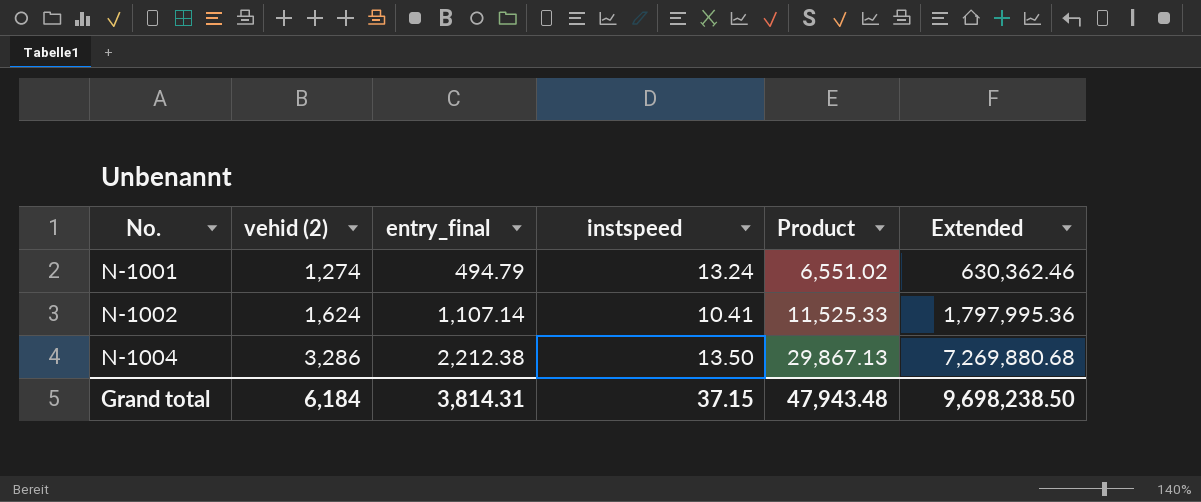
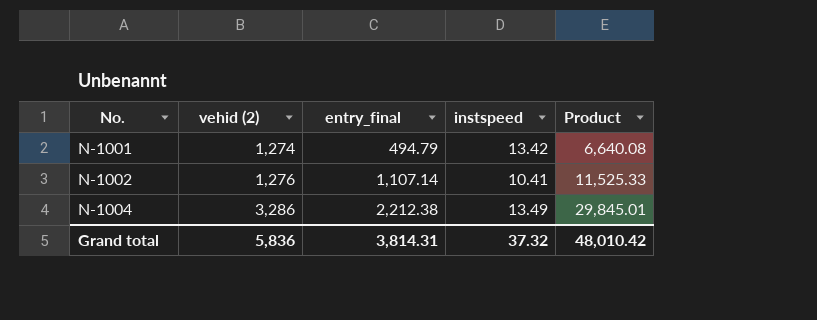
column Extended | formula: [vehid (2)] * [entry_final] -> none
N-1001 | instspeed: 13.24 -> 13.42
N-1001 | Product: 6,551.02 -> 6,640.08
N-1002 | vehid (2): 1,624 -> 1,276
N-1004 | instspeed: 13.50 -> 13.49
N-1004 | Product: 29,867.13 -> 29,845.01
Grand total | vehid (2): 6,184 -> 5,836
Grand total | instspeed: 37.15 -> 37.32
Grand total | Product: 47,943.48 -> 48,010.42

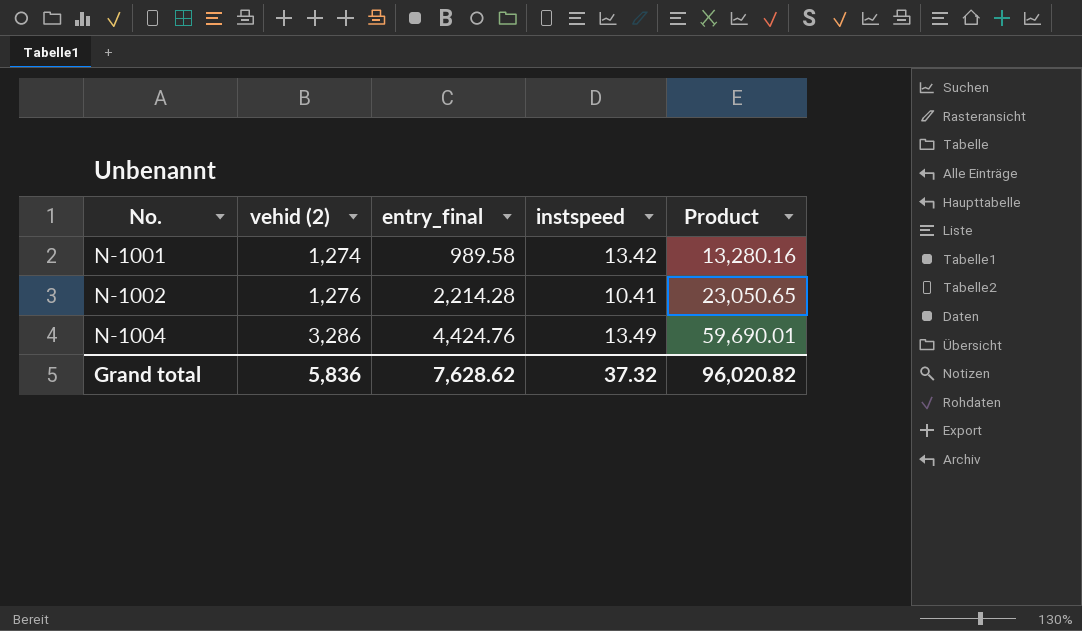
N-1001 | entry_final: 494.79 -> 989.58
N-1001 | Product: 6,640.08 -> 13,280.16
N-1002 | entry_final: 1,107.14 -> 2,214.28
N-1002 | Product: 11,525.33 -> 23,050.65
N-1004 | entry_final: 2,212.38 -> 4,424.76
N-1004 | Product: 29,845.01 -> 59,690.01
Grand total | entry_final: 3,814.31 -> 7,628.62
Grand total | Product: 48,010.42 -> 96,020.82

